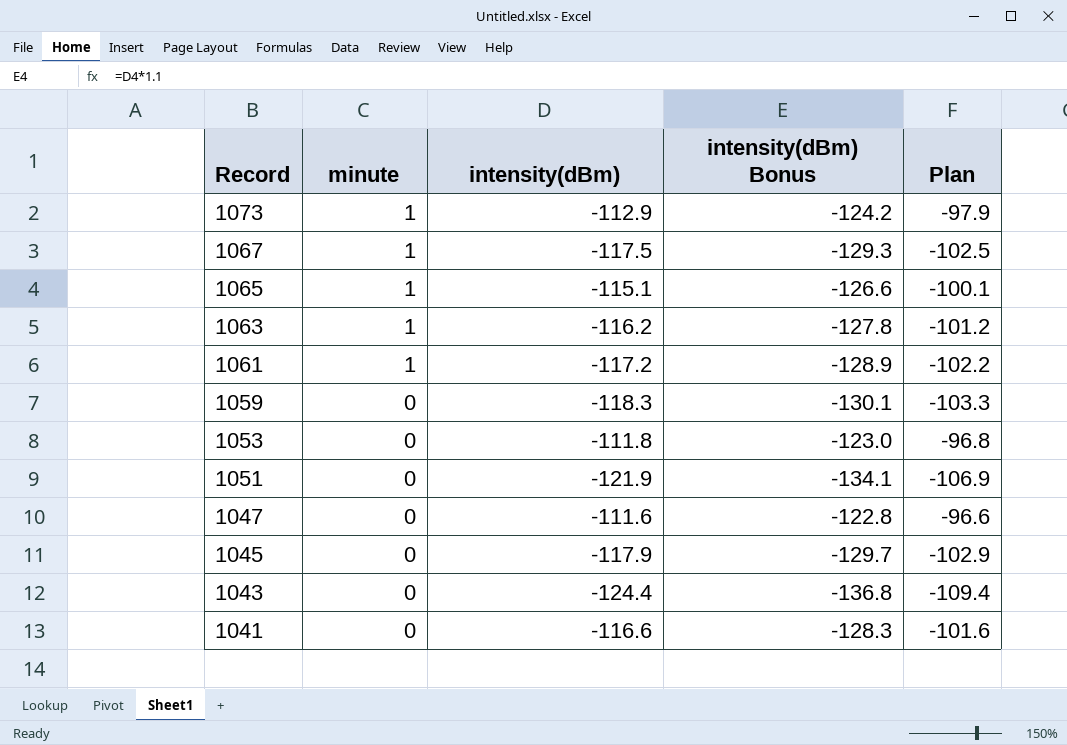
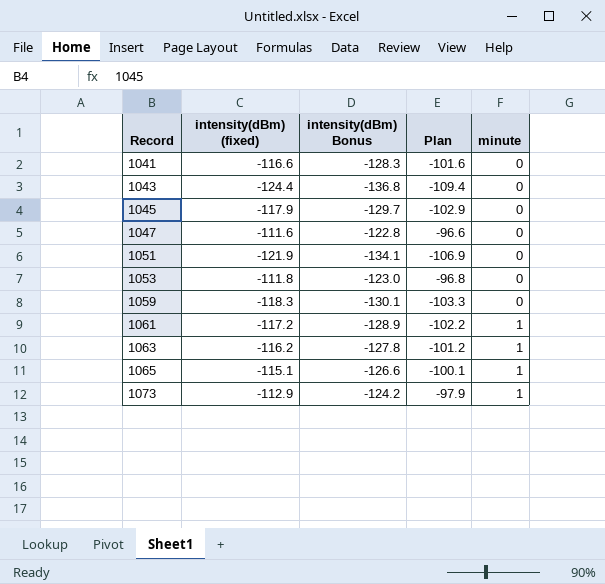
row order: Record descending -> Record ascending
column name: intensity(dBm) -> intensity(dBm) (fixed)
column minute | position: 2 -> 5
row 1067: 1 | -117.5 | -129.3 | -102.5 -> none

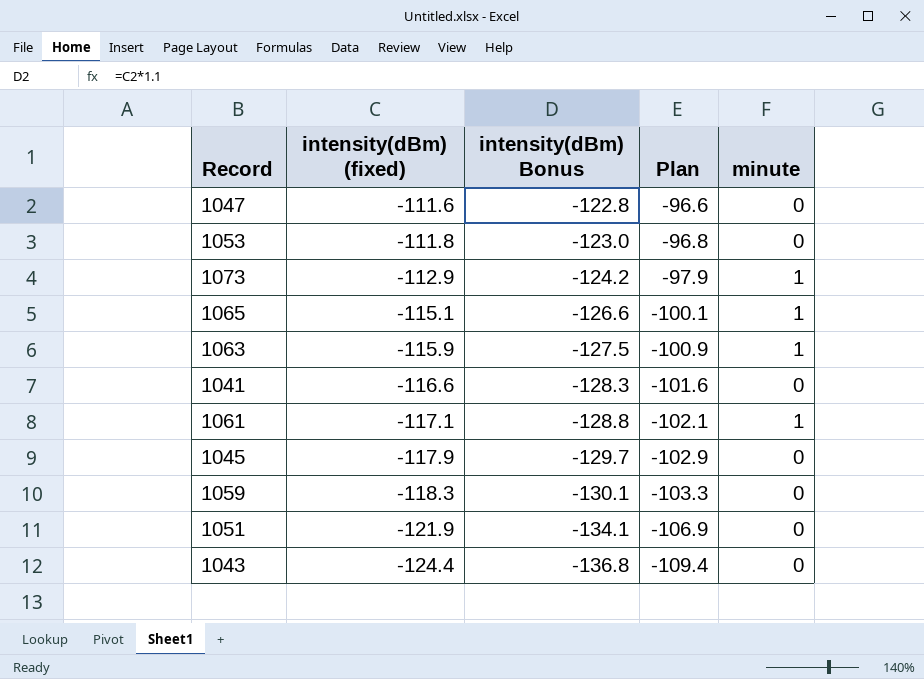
row order: Record ascending -> intensity(dBm) (fixed) descending
1063 | intensity(dBm) (fixed): -116.2 -> -115.9
1063 | intensity(dBm) Bonus: -127.8 -> -127.5
1063 | Plan: -101.2 -> -100.9
1061 | intensity(dBm) (fixed): -117.2 -> -117.1
1061 | intensity(dBm) Bonus: -128.9 -> -128.8
1061 | Plan: -102.2 -> -102.1

